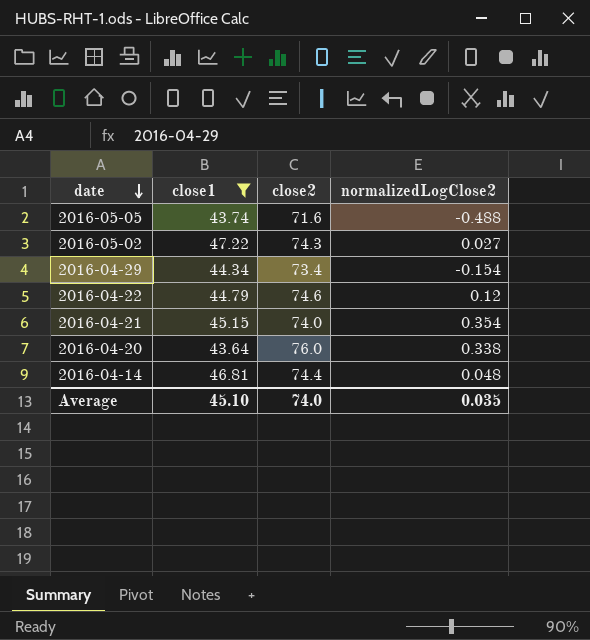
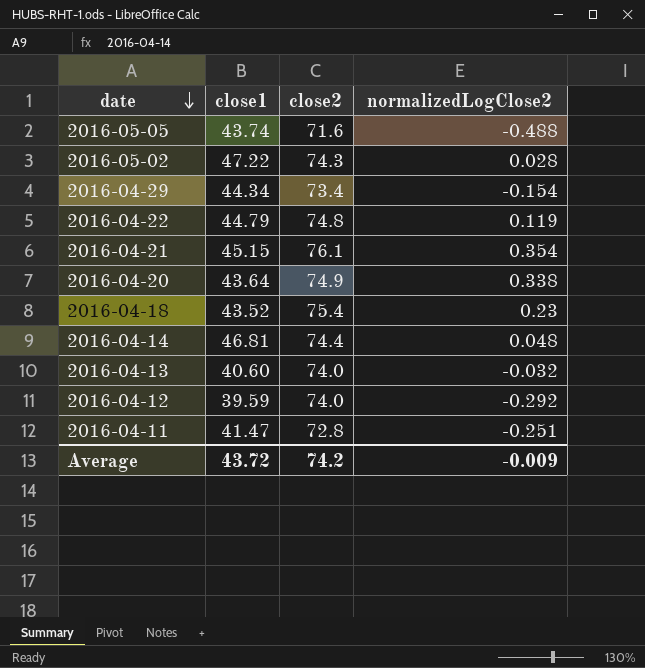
filter: close1 >= 43.64 -> none
2016-05-02 | normalizedLogClose2: 0.027 -> 0.028
2016-04-22 | close2: 74.6 -> 74.8
2016-04-22 | normalizedLogClose2: 0.12 -> 0.119
2016-04-21 | close2: 74.0 -> 76.1
2016-04-20 | close2: 76.0 -> 74.9
Average | close1: 45.10 -> 43.72
Average | close2: 74.0 -> 74.2
Average | normalizedLogClose2: 0.035 -> -0.009

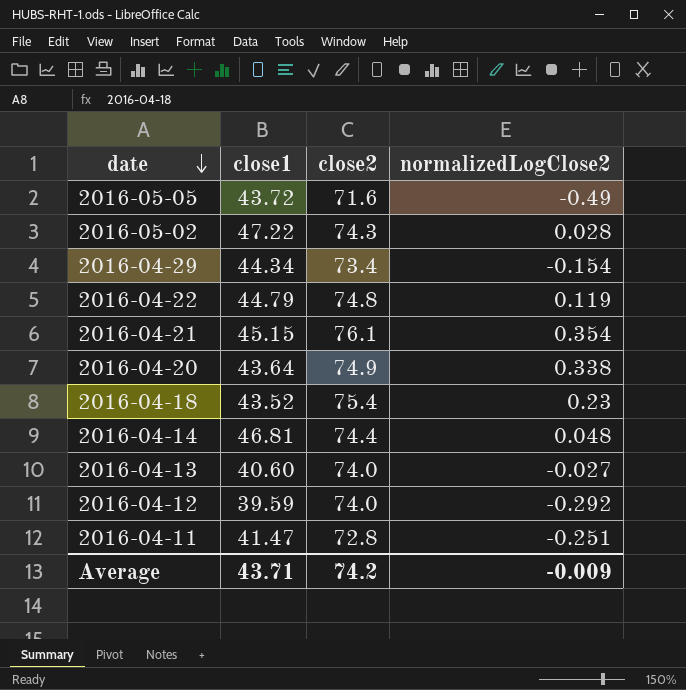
2016-05-05 | close1: 43.74 -> 43.72
2016-05-05 | normalizedLogClose2: -0.488 -> -0.49
2016-04-13 | normalizedLogClose2: -0.032 -> -0.027
Average | close1: 43.72 -> 43.71

